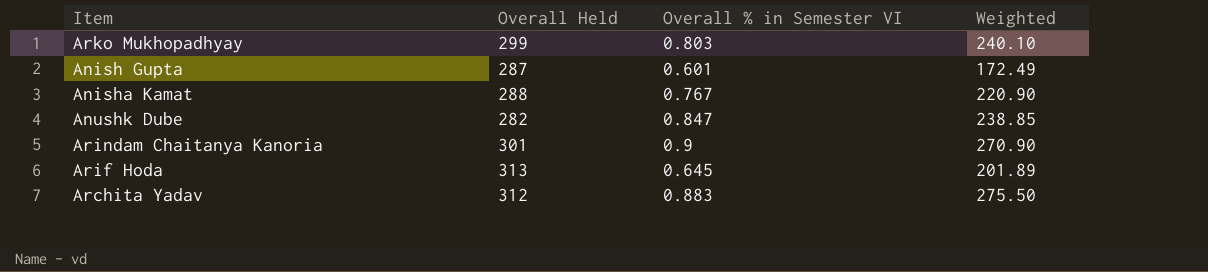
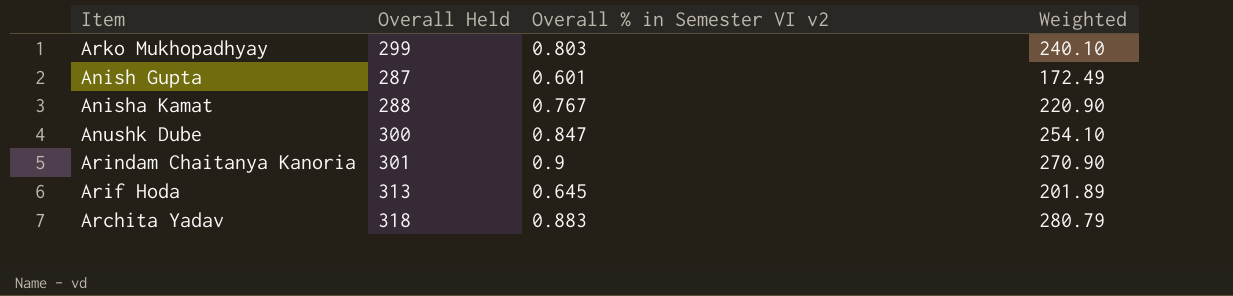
column name: Overall % in Semester VI -> Overall % in Semester VI v2
Anushk Dube | Overall Held: 282 -> 300
Anushk Dube | Weighted: 238.85 -> 254.10
Archita Yadav | Overall Held: 312 -> 318
Archita Yadav | Weighted: 275.50 -> 280.79

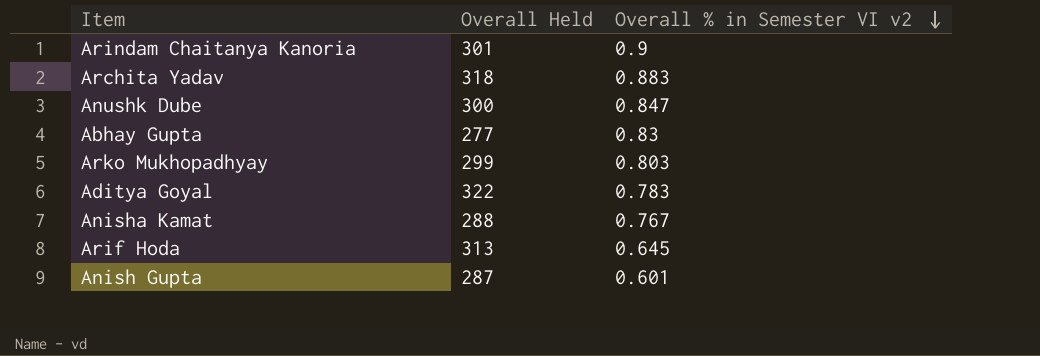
row order: none -> Overall % in Semester VI v2 descending
column Weighted | formula: [Overall Held] * [Overall % in Semester VI v2] -> none
row Abhay Gupta: none -> 277 | 0.83
row Aditya Goyal: none -> 322 | 0.783

